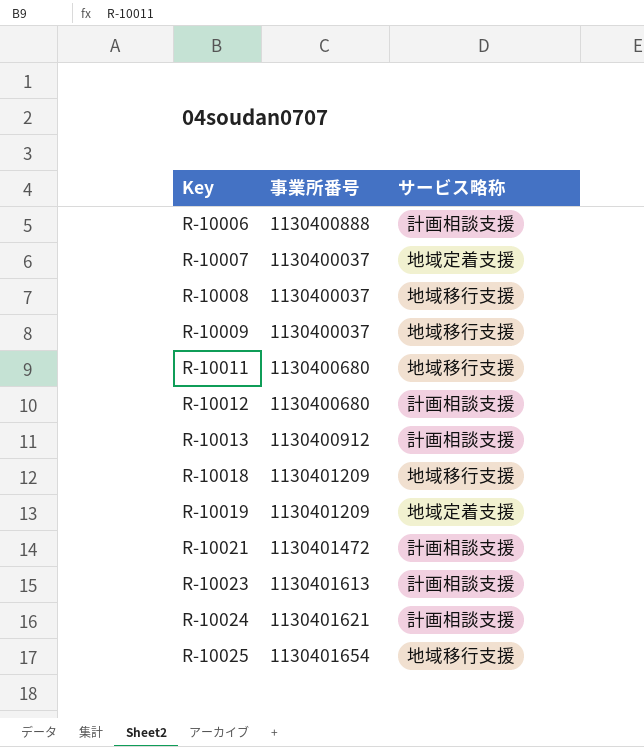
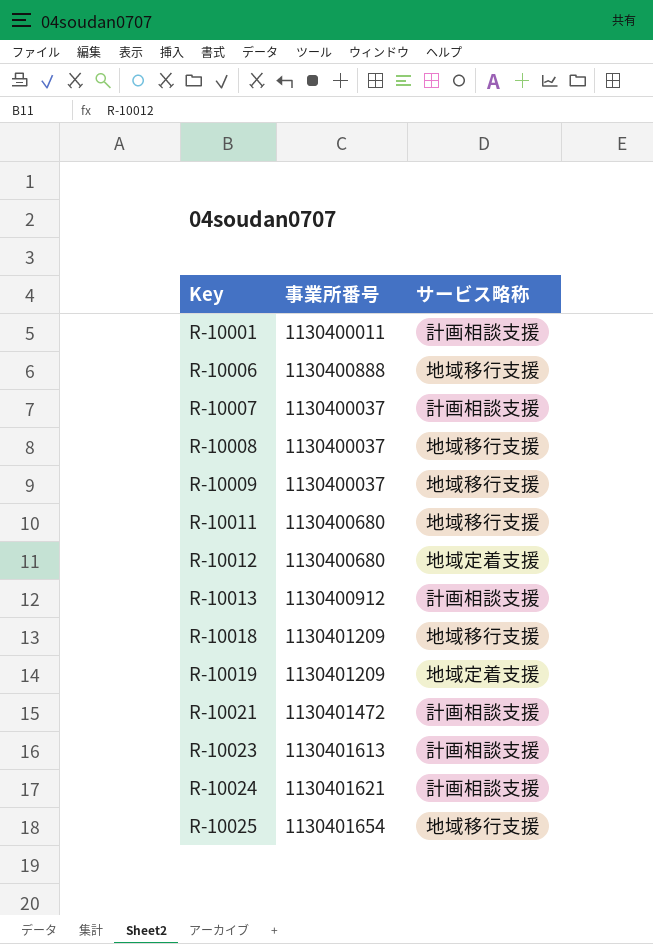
row R-10001: none -> 1130400011 | 計画相談支援
R-10006 | サービス略称: 計画相談支援 -> 地域移行支援
R-10007 | サービス略称: 地域定着支援 -> 計画相談支援
R-10012 | サービス略称: 計画相談支援 -> 地域定着支援

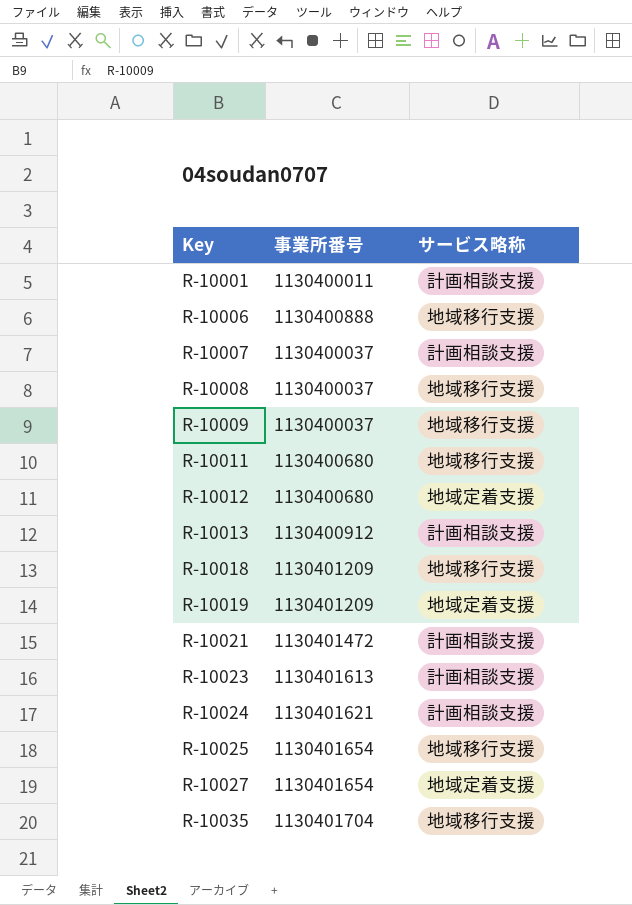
row R-10027: none -> 1130401654 | 地域定着支援
row R-10035: none -> 1130401704 | 地域移行支援

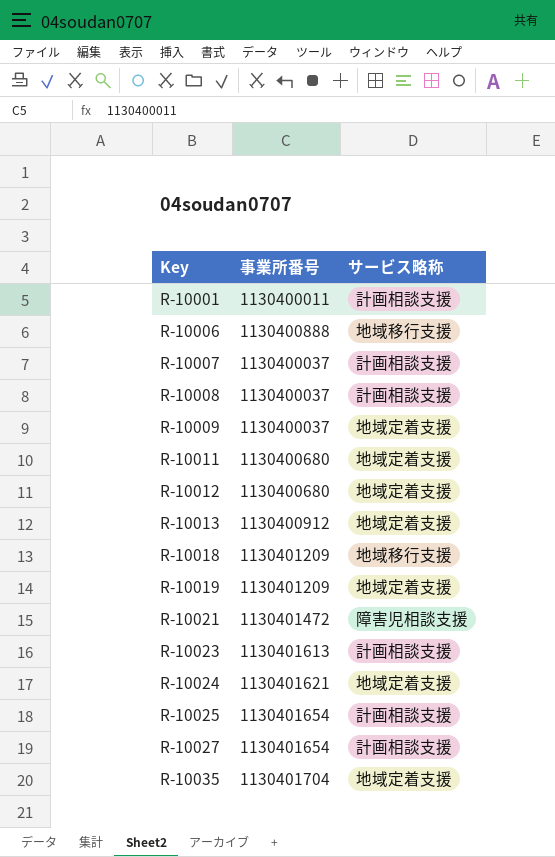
R-10008 | サービス略称: 地域移行支援 -> 計画相談支援
R-10009 | サービス略称: 地域移行支援 -> 地域定着支援
R-10011 | サービス略称: 地域移行支援 -> 地域定着支援
R-10013 | サービス略称: 計画相談支援 -> 地域定着支援
R-10021 | サービス略称: 計画相談支援 -> 障害児相談支援
R-10024 | サービス略称: 計画相談支援 -> 地域定着支援
R-10025 | サービス略称: 地域移行支援 -> 計画相談支援
R-10027 | サービス略称: 地域定着支援 -> 計画相談支援
R-10035 | サービス略称: 地域移行支援 -> 地域定着支援

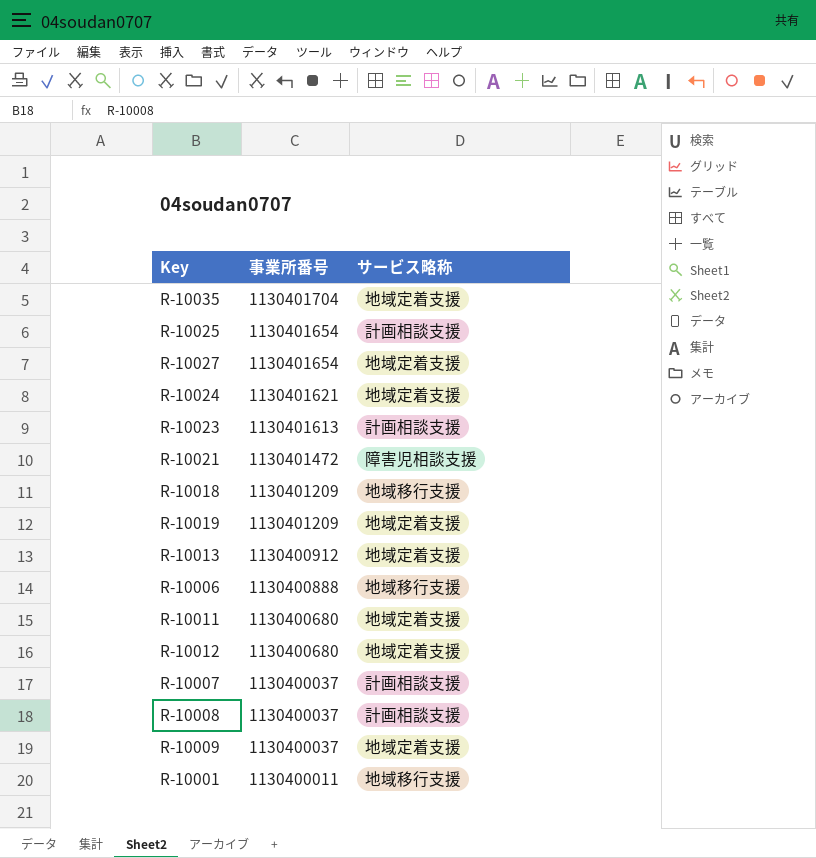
row order: Key ascending -> 事業所番号 descending
R-10027 | サービス略称: 計画相談支援 -> 地域定着支援
R-10001 | サービス略称: 計画相談支援 -> 地域移行支援

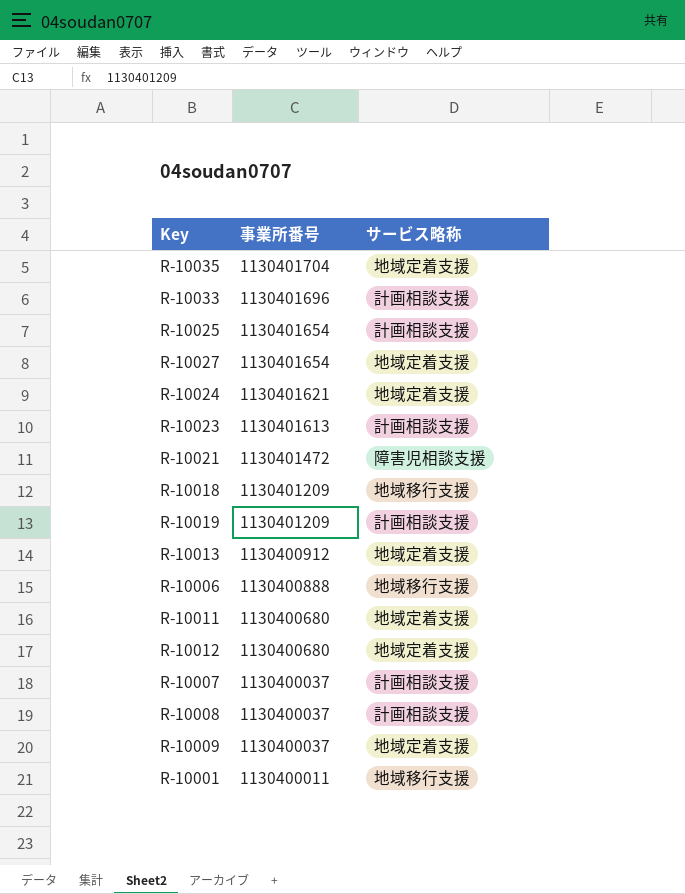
row R-10033: none -> 1130401696 | 計画相談支援
R-10019 | サービス略称: 地域定着支援 -> 計画相談支援

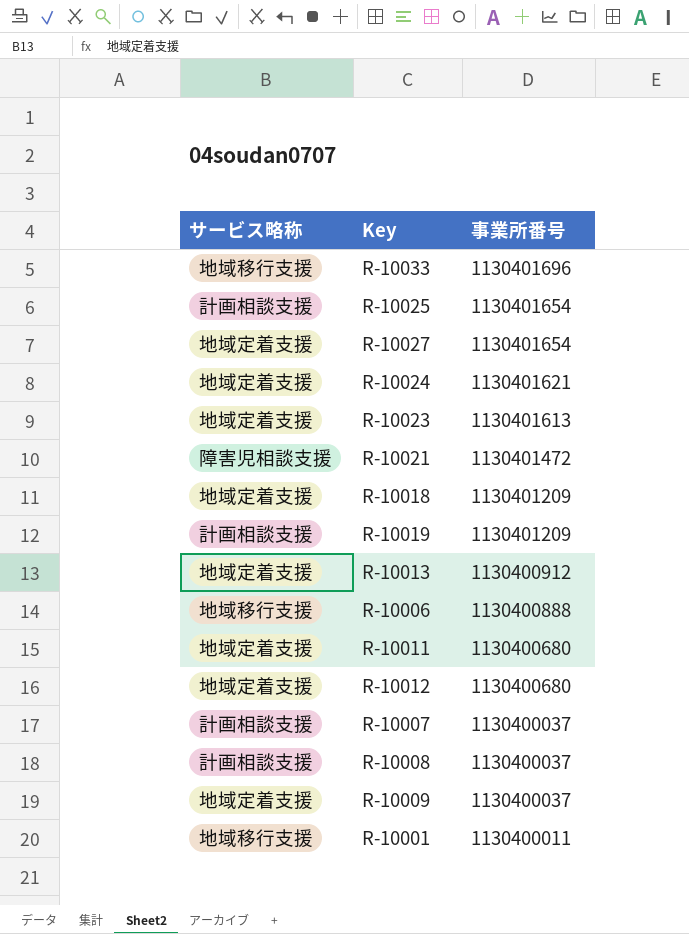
column サービス略称 | position: 3 -> 1
row R-10035: 1130401704 | 地域定着支援 -> none
R-10033 | サービス略称: 計画相談支援 -> 地域移行支援
R-10023 | サービス略称: 計画相談支援 -> 地域定着支援
R-10018 | サービス略称: 地域移行支援 -> 地域定着支援

